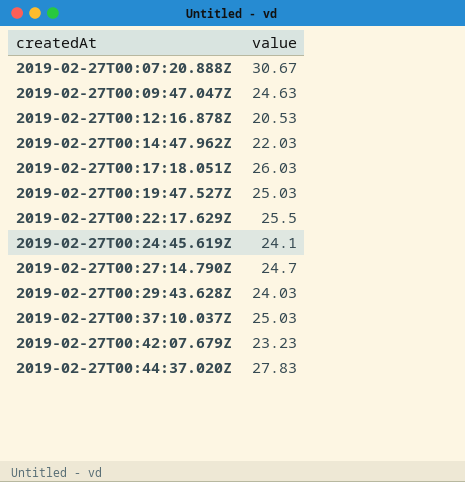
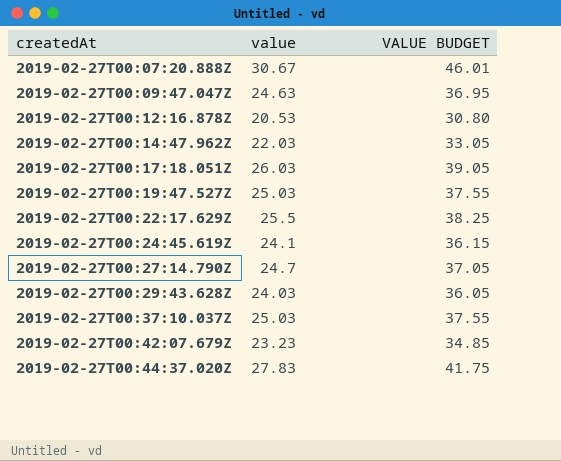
column VALUE BUDGET | formula: none -> [value] * 1.5

